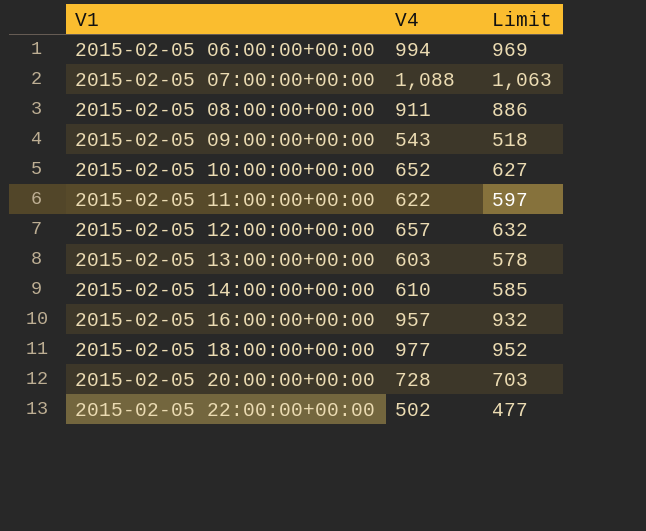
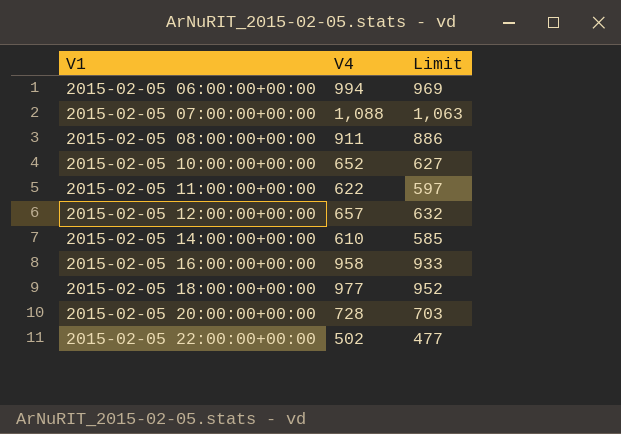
row 2015-02-05 09:00:00+00:00: 543 | 518 -> none
row 2015-02-05 13:00:00+00:00: 603 | 578 -> none
2015-02-05 16:00:00+00:00 | V4: 957 -> 958
2015-02-05 16:00:00+00:00 | Limit: 932 -> 933

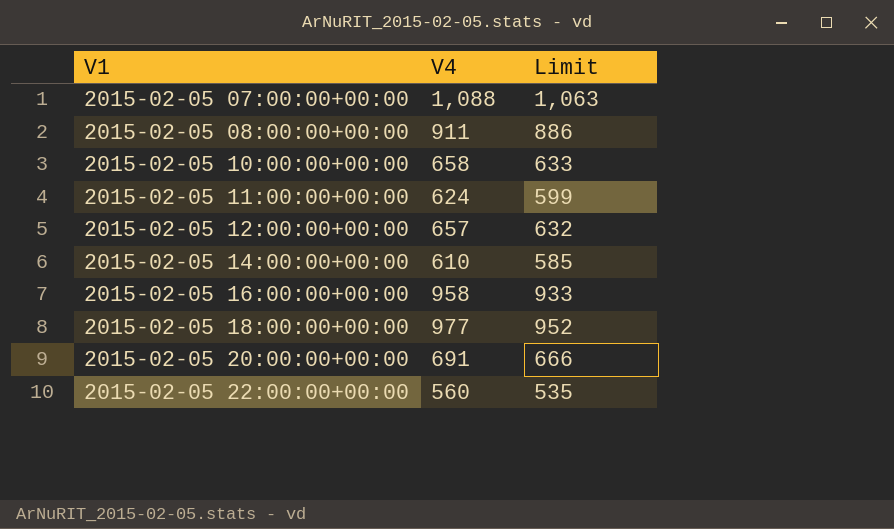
row 2015-02-05 06:00:00+00:00: 994 | 969 -> none
2015-02-05 10:00:00+00:00 | V4: 652 -> 658
2015-02-05 10:00:00+00:00 | Limit: 627 -> 633
2015-02-05 11:00:00+00:00 | V4: 622 -> 624
2015-02-05 11:00:00+00:00 | Limit: 597 -> 599
2015-02-05 20:00:00+00:00 | V4: 728 -> 691
2015-02-05 20:00:00+00:00 | Limit: 703 -> 666
2015-02-05 22:00:00+00:00 | V4: 502 -> 560
2015-02-05 22:00:00+00:00 | Limit: 477 -> 535

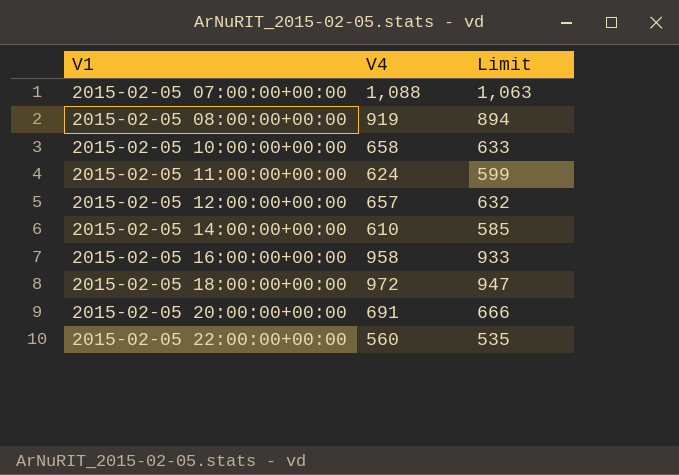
2015-02-05 08:00:00+00:00 | V4: 911 -> 919
2015-02-05 08:00:00+00:00 | Limit: 886 -> 894
2015-02-05 18:00:00+00:00 | V4: 977 -> 972
2015-02-05 18:00:00+00:00 | Limit: 952 -> 947

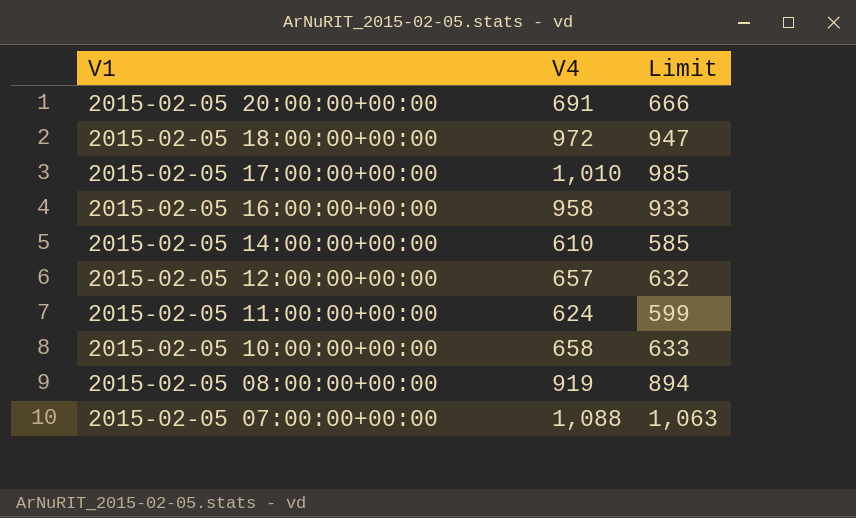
row order: V1 ascending -> V1 descending
row 2015-02-05 22:00:00+00:00: 560 | 535 -> none
row 2015-02-05 17:00:00+00:00: none -> 1,010 | 985

